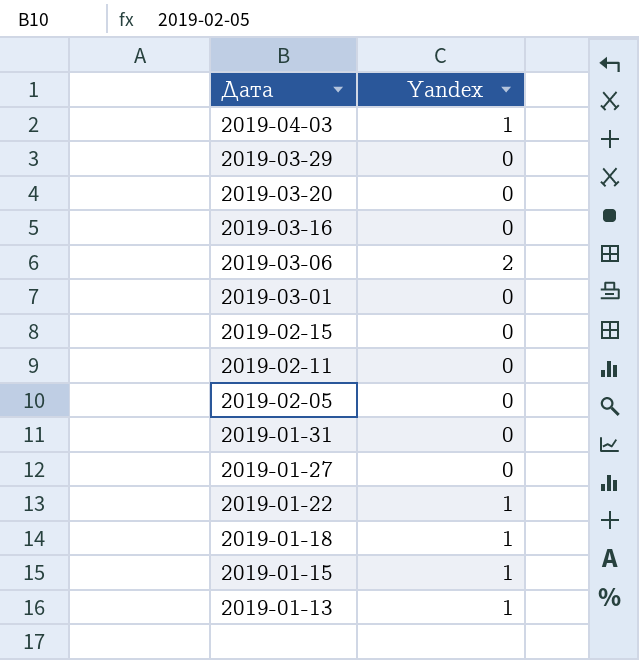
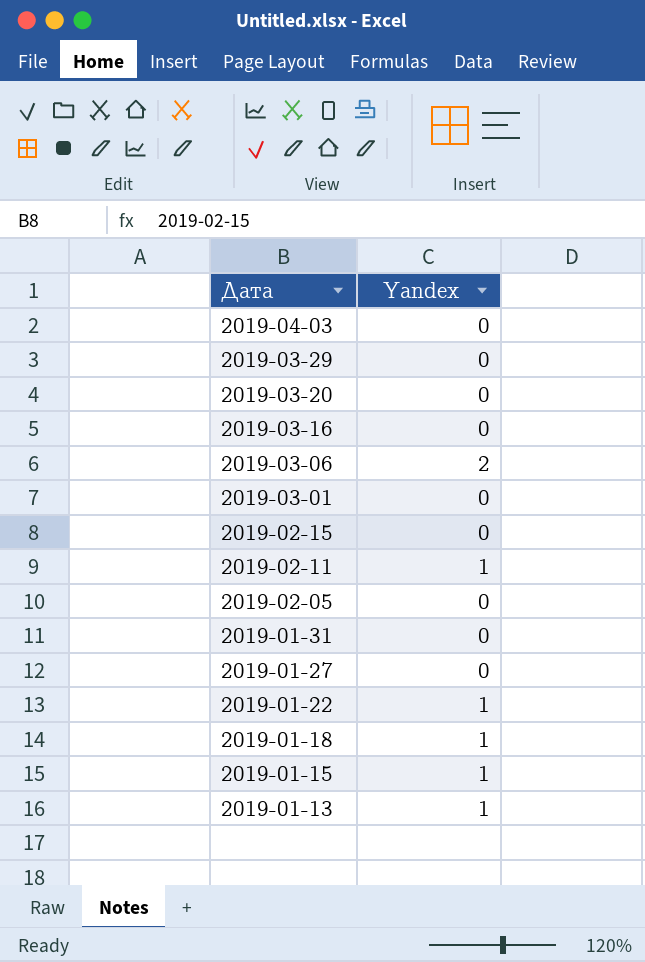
2019-04-03 | Yandex: 1 -> 0
2019-02-11 | Yandex: 0 -> 1

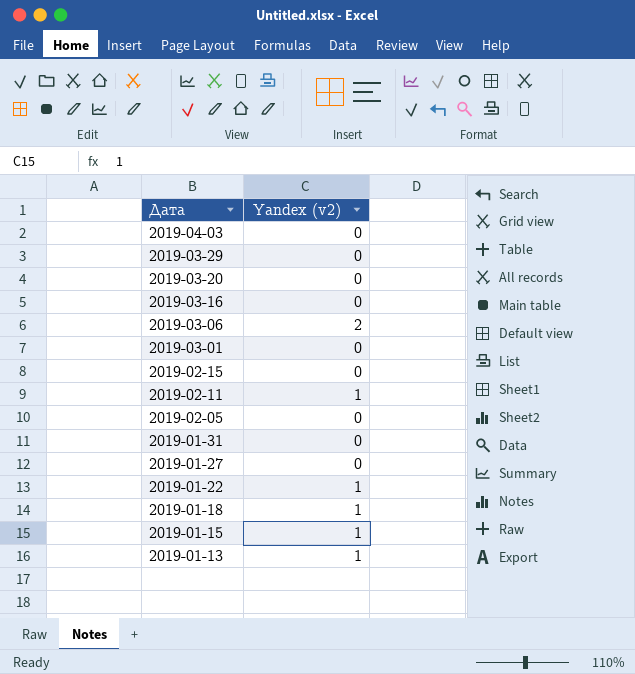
column name: Yandex -> Yandex (v2)

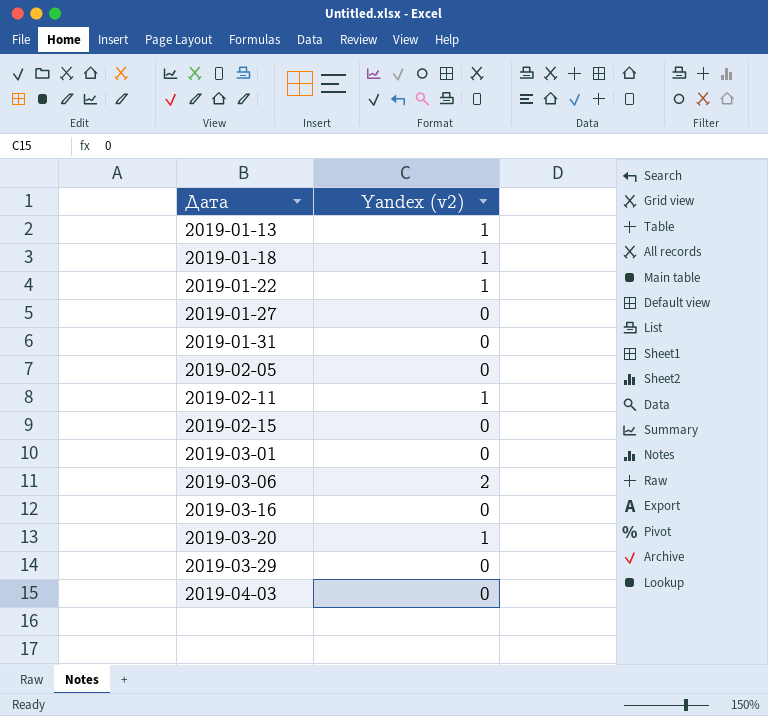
row order: Дата descending -> Дата ascending
row 2019-01-15: 1 -> none
2019-03-20 | Yandex (v2): 0 -> 1

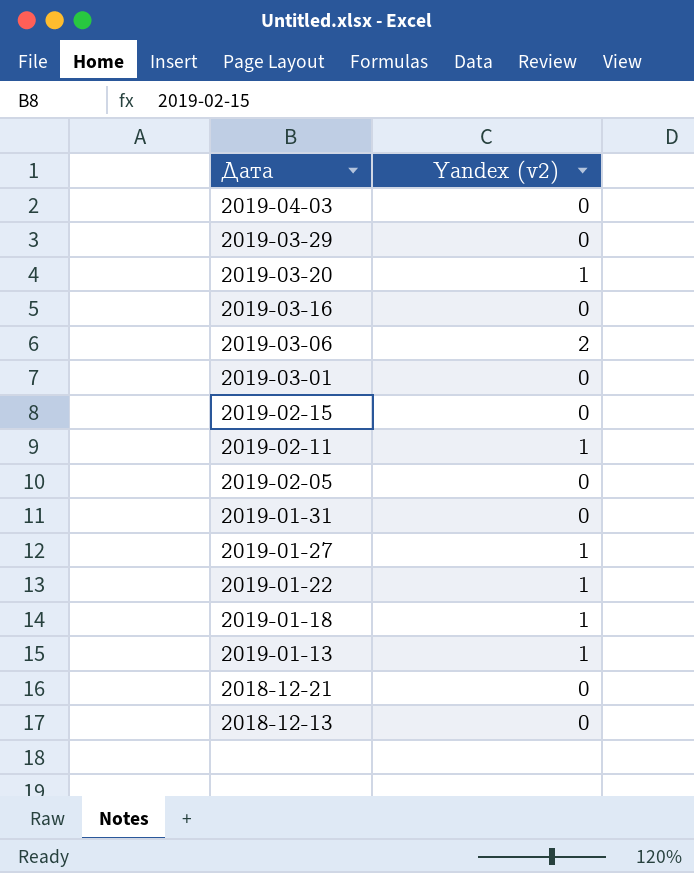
row order: Дата ascending -> Дата descending
2019-01-27 | Yandex (v2): 0 -> 1
row 2018-12-21: none -> 0
row 2018-12-13: none -> 0

